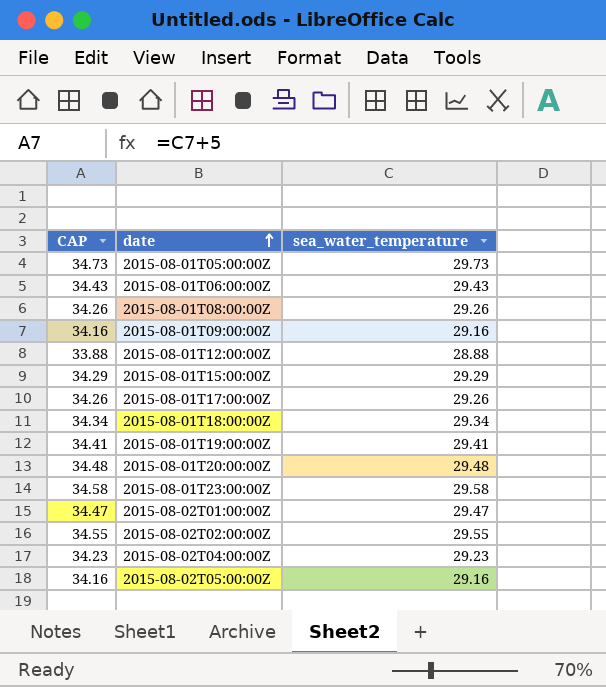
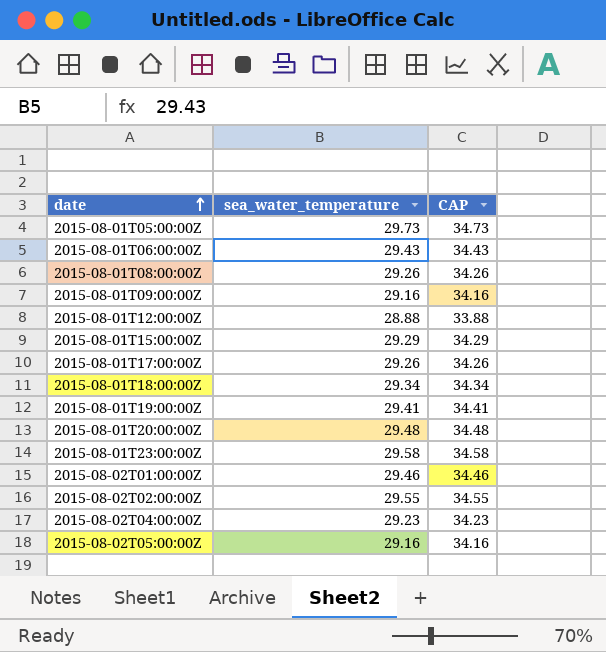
column CAP | position: 1 -> 3
2015-08-02T01:00:00Z | sea_water_temperature: 29.47 -> 29.46
2015-08-02T01:00:00Z | CAP: 34.47 -> 34.46

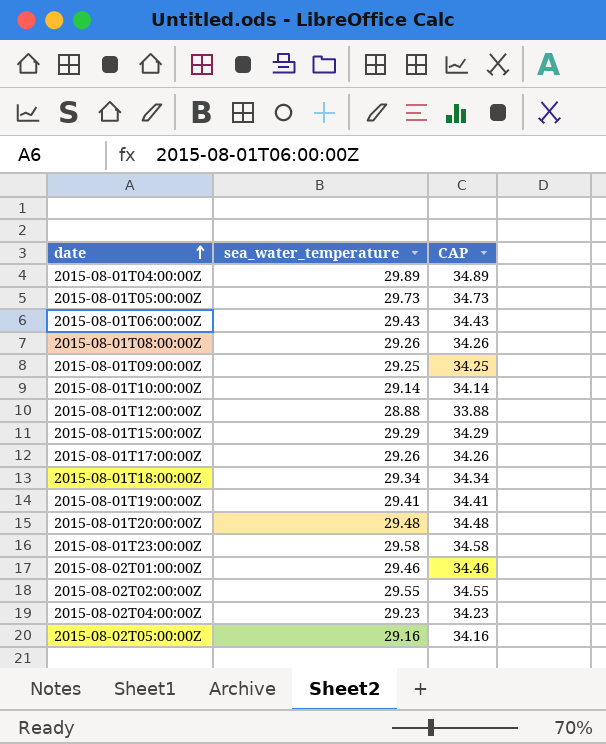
row 2015-08-01T04:00:00Z: none -> 29.89 | 34.89
2015-08-01T09:00:00Z | sea_water_temperature: 29.16 -> 29.25
2015-08-01T09:00:00Z | CAP: 34.16 -> 34.25
row 2015-08-01T10:00:00Z: none -> 29.14 | 34.14

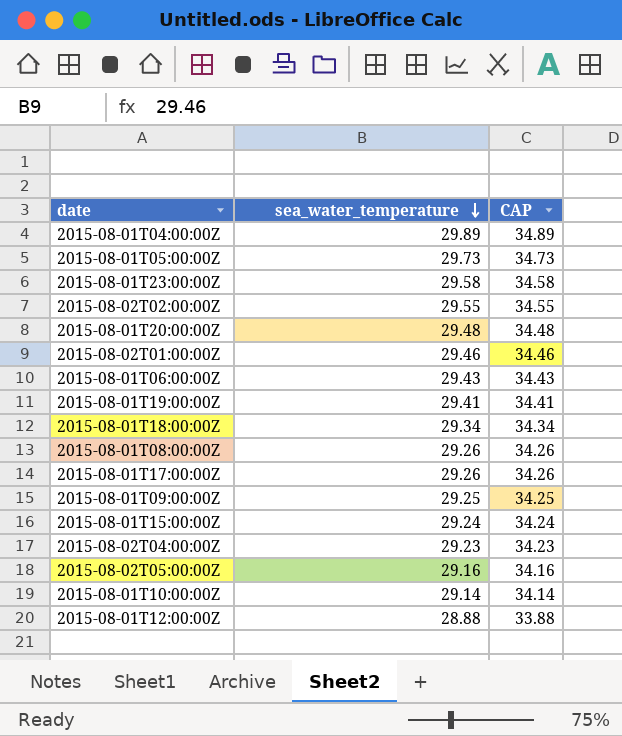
row order: date ascending -> sea_water_temperature descending
2015-08-01T15:00:00Z | sea_water_temperature: 29.29 -> 29.24
2015-08-01T15:00:00Z | CAP: 34.29 -> 34.24

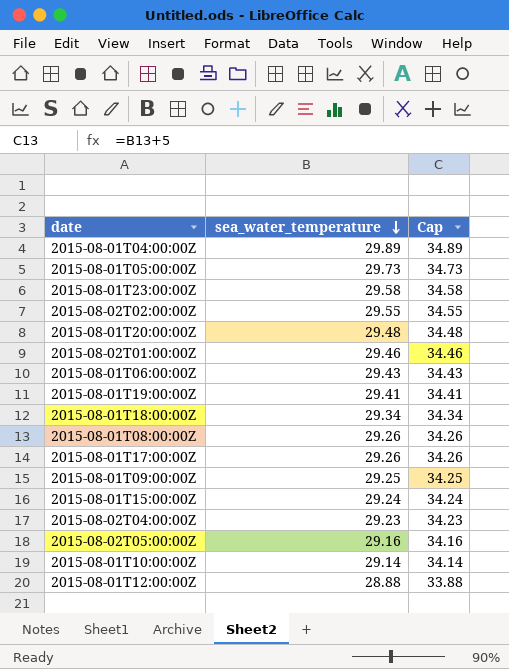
column name: CAP -> Cap

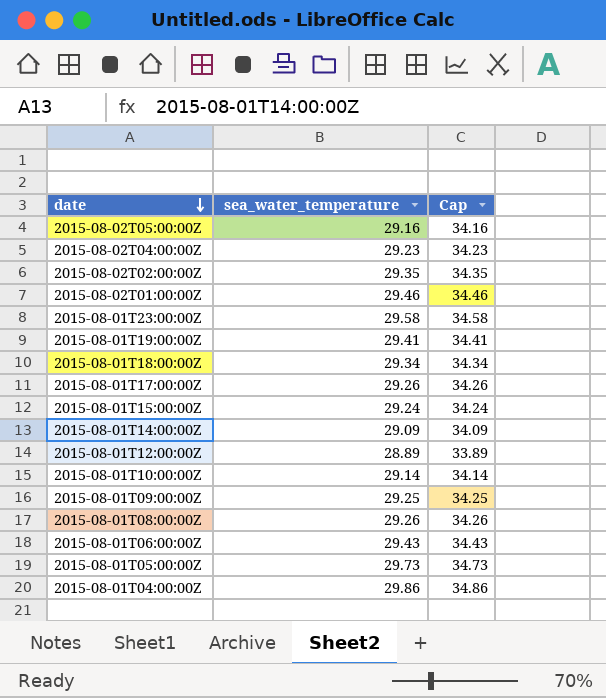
row order: sea_water_temperature descending -> date descending
row 2015-08-01T20:00:00Z: 29.48 | 34.48 -> none
2015-08-02T02:00:00Z | sea_water_temperature: 29.55 -> 29.35
2015-08-02T02:00:00Z | Cap: 34.55 -> 34.35
row 2015-08-01T14:00:00Z: none -> 29.09 | 34.09
2015-08-01T12:00:00Z | sea_water_temperature: 28.88 -> 28.89
2015-08-01T12:00:00Z | Cap: 33.88 -> 33.89
2015-08-01T04:00:00Z | sea_water_temperature: 29.89 -> 29.86
2015-08-01T04:00:00Z | Cap: 34.89 -> 34.86

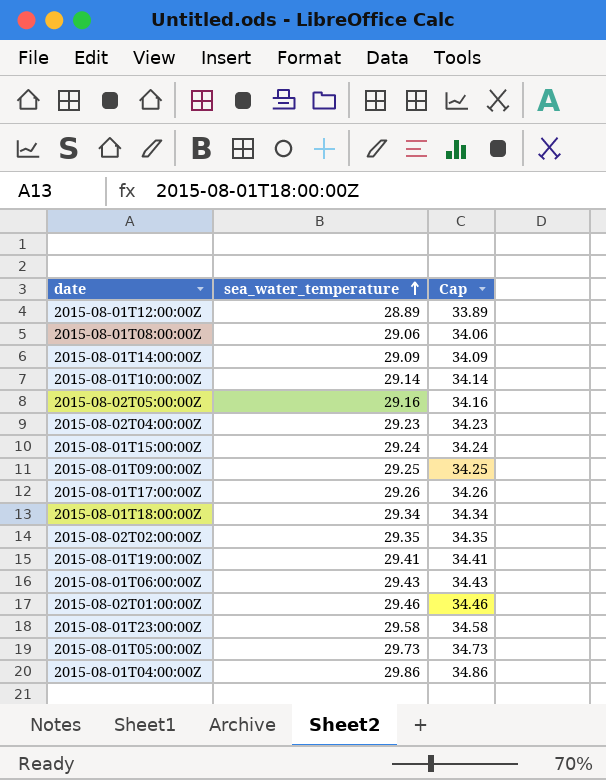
row order: date descending -> sea_water_temperature ascending
2015-08-01T08:00:00Z | sea_water_temperature: 29.26 -> 29.06
2015-08-01T08:00:00Z | Cap: 34.26 -> 34.06

